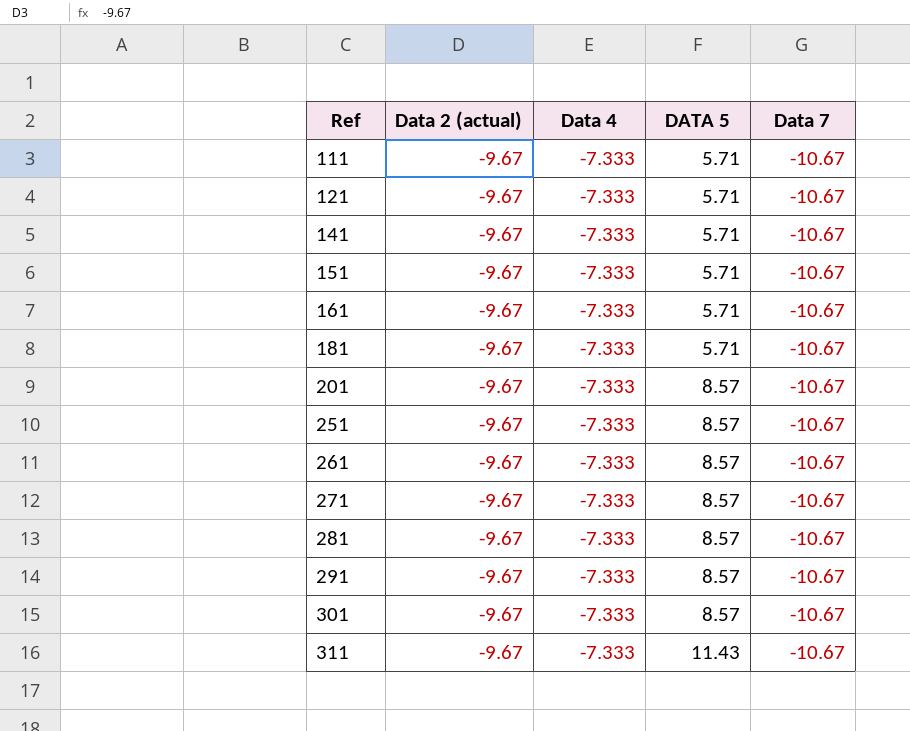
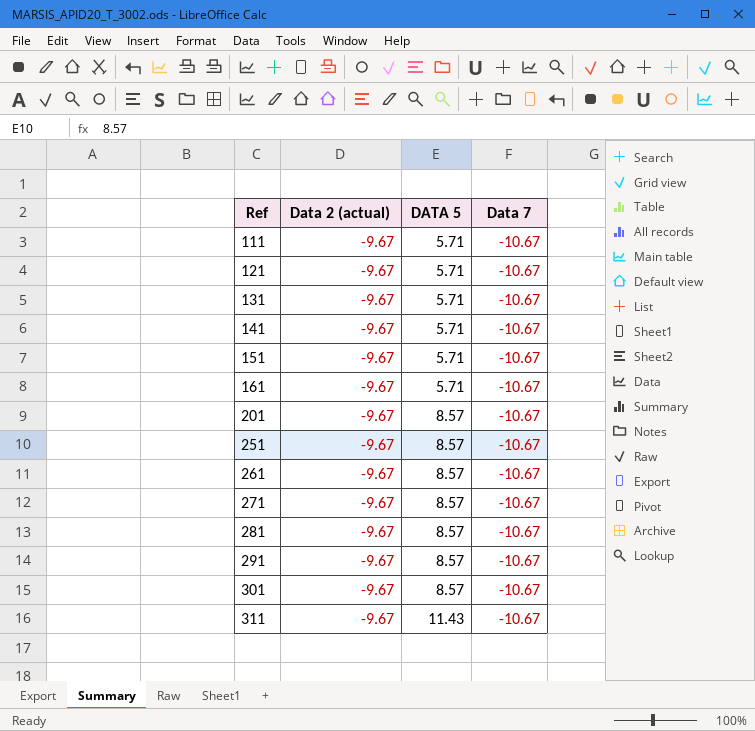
column Data 4 | position: 3 -> none
row 181: -9.67 | -7.333 | 5.71 | -10.67 -> none
row 131: none -> -9.67 | 5.71 | -10.67

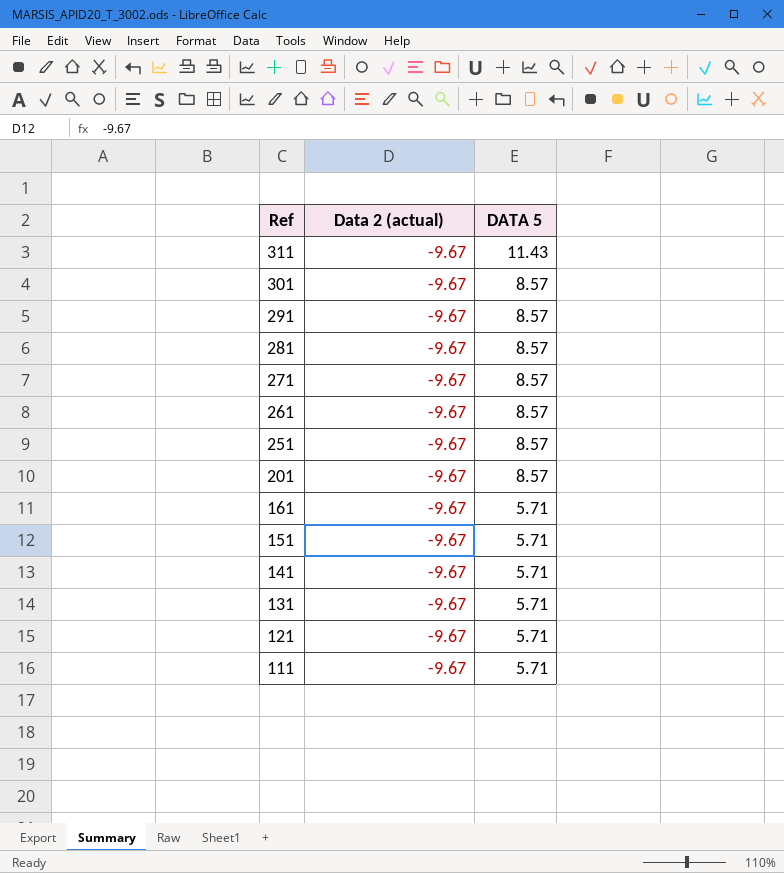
row order: Ref ascending -> Ref descending
column Data 7 | position: 4 -> none

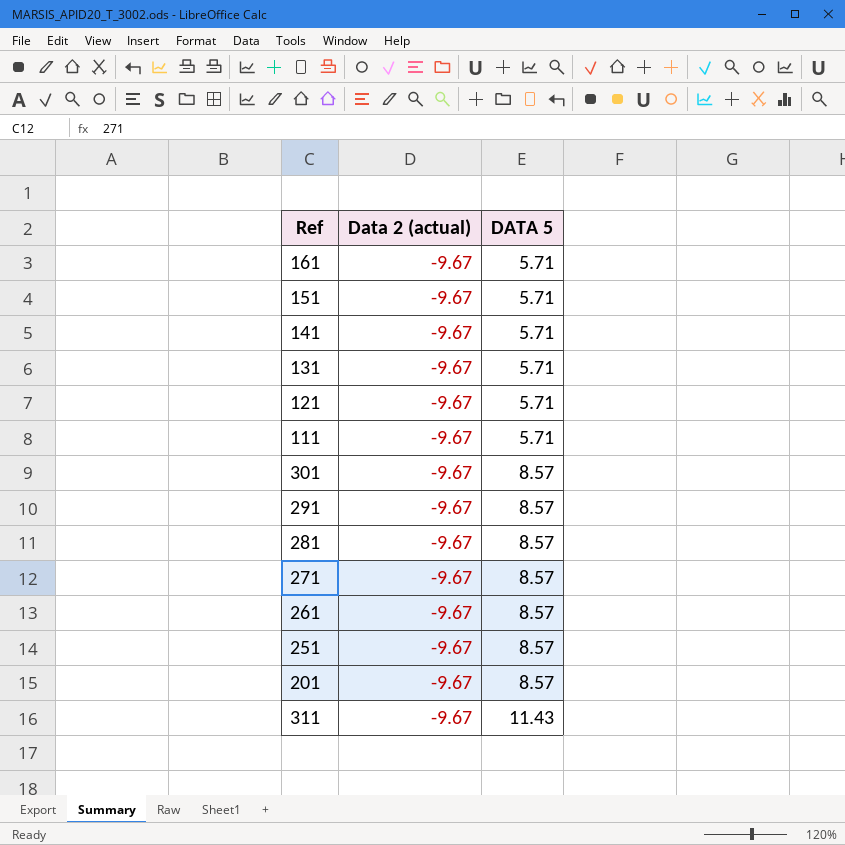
row order: Ref descending -> DATA 5 ascending

